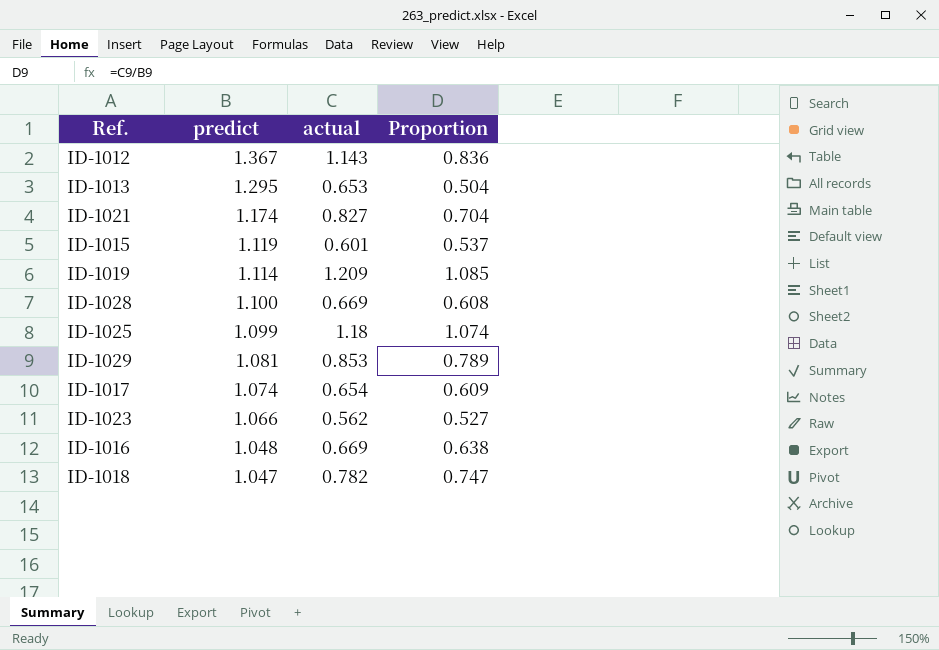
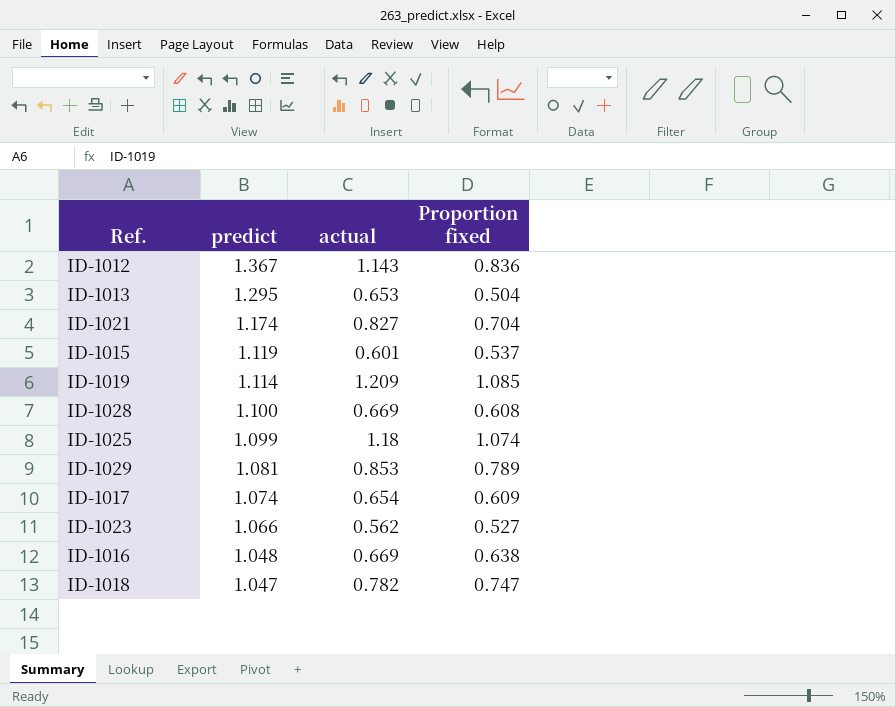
column name: Proportion -> Proportion fixed

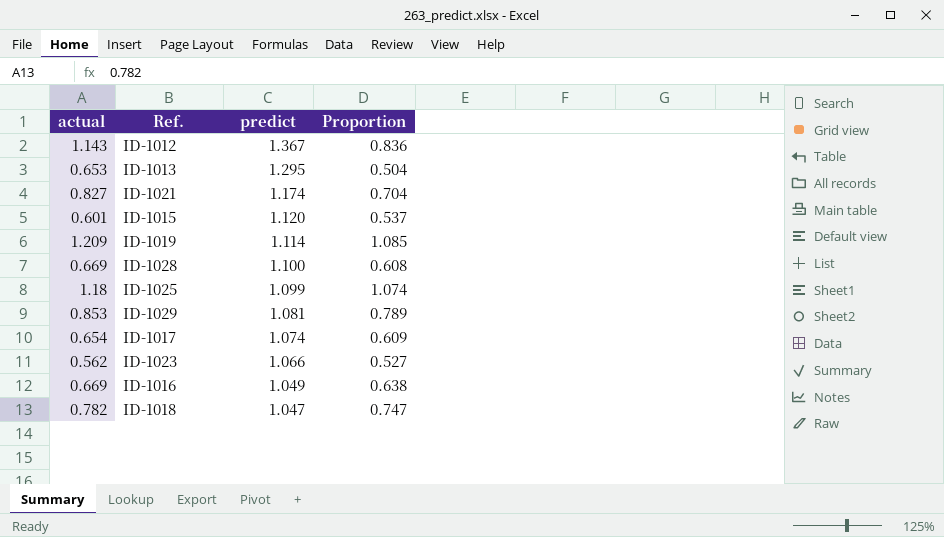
column actual | position: 3 -> 1
column name: Proportion fixed -> Proportion
ID-1015 | predict: 1.119 -> 1.120
ID-1016 | predict: 1.048 -> 1.049

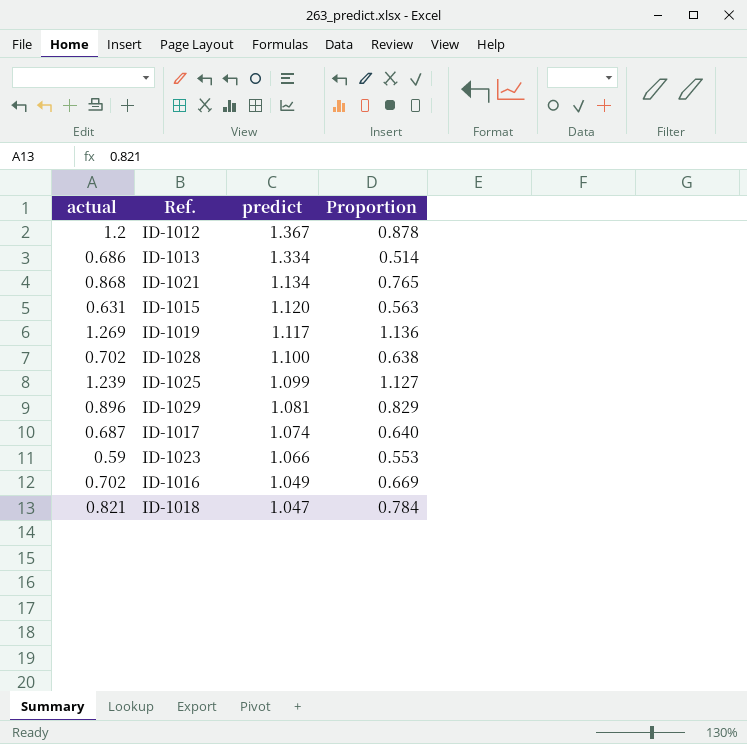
ID-1012 | actual: 1.143 -> 1.2
ID-1012 | Proportion: 0.836 -> 0.878
ID-1013 | actual: 0.653 -> 0.686
ID-1013 | predict: 1.295 -> 1.334
ID-1013 | Proportion: 0.504 -> 0.514
ID-1021 | actual: 0.827 -> 0.868
ID-1021 | predict: 1.174 -> 1.134
ID-1021 | Proportion: 0.704 -> 0.765
ID-1015 | actual: 0.601 -> 0.631
ID-1015 | Proportion: 0.537 -> 0.563
ID-1019 | actual: 1.209 -> 1.269
ID-1019 | predict: 1.114 -> 1.117
ID-1019 | Proportion: 1.085 -> 1.136
ID-1028 | actual: 0.669 -> 0.702
ID-1028 | Proportion: 0.608 -> 0.638
ID-1025 | actual: 1.18 -> 1.239
ID-1025 | Proportion: 1.074 -> 1.127
ID-1029 | actual: 0.853 -> 0.896
ID-1029 | Proportion: 0.789 -> 0.829
ID-1017 | actual: 0.654 -> 0.687
ID-1017 | Proportion: 0.609 -> 0.640
ID-1023 | actual: 0.562 -> 0.59
ID-1023 | Proportion: 0.527 -> 0.553
ID-1016 | actual: 0.669 -> 0.702
ID-1016 | Proportion: 0.638 -> 0.669
ID-1018 | actual: 0.782 -> 0.821
ID-1018 | Proportion: 0.747 -> 0.784

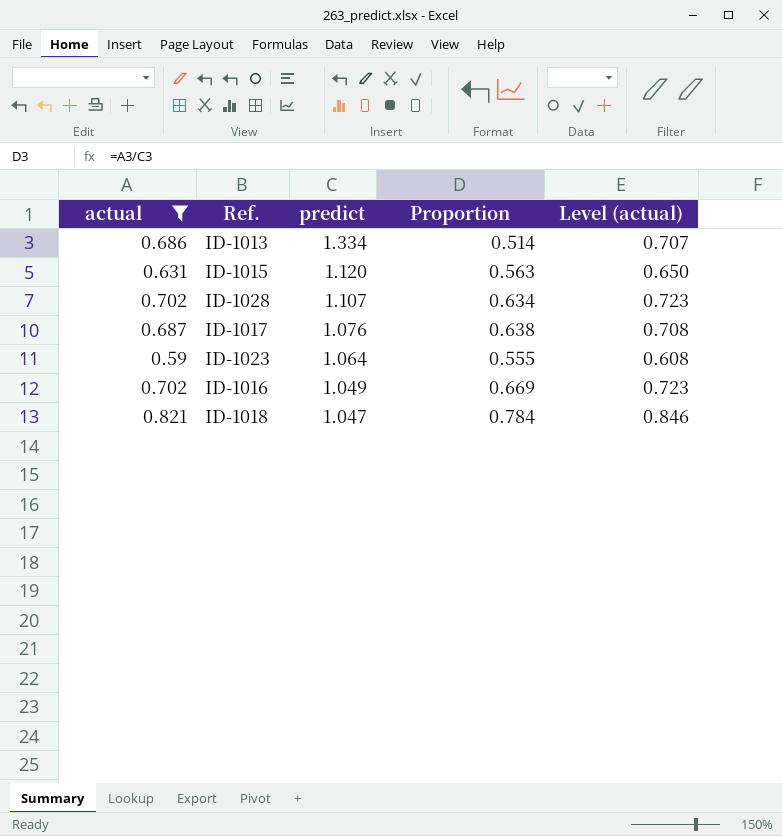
filter: none -> actual <= 0.821
column Level (actual) | formula: none -> [actual] * 1.03
ID-1028 | predict: 1.100 -> 1.107
ID-1028 | Proportion: 0.638 -> 0.634
ID-1017 | predict: 1.074 -> 1.076
ID-1017 | Proportion: 0.640 -> 0.638
ID-1023 | predict: 1.066 -> 1.064
ID-1023 | Proportion: 0.553 -> 0.555

